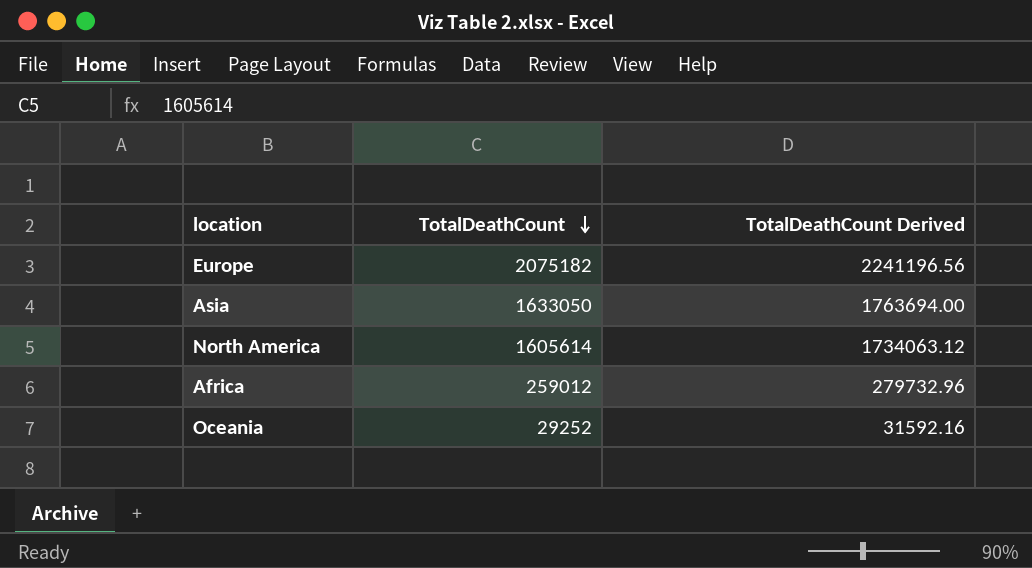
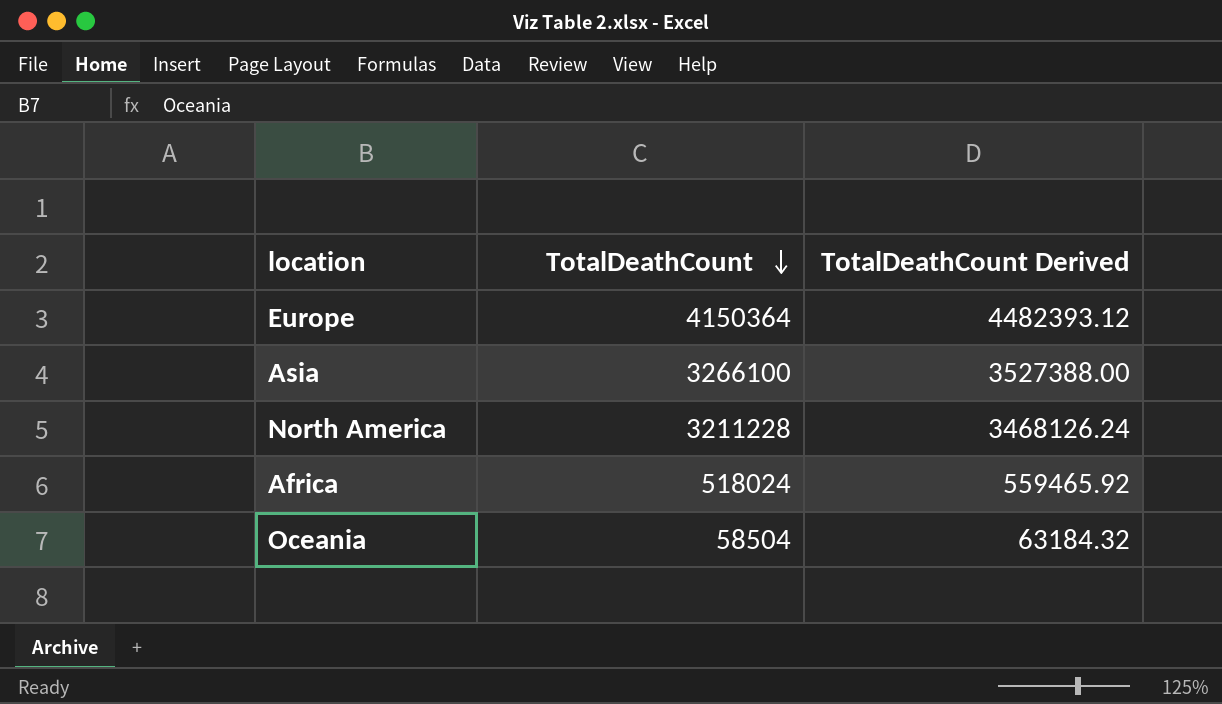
Europe | TotalDeathCount: 2075182 -> 4150364
Europe | TotalDeathCount Derived: 2241196.56 -> 4482393.12
Asia | TotalDeathCount: 1633050 -> 3266100
Asia | TotalDeathCount Derived: 1763694.00 -> 3527388.00
North America | TotalDeathCount: 1605614 -> 3211228
North America | TotalDeathCount Derived: 1734063.12 -> 3468126.24
Africa | TotalDeathCount: 259012 -> 518024
Africa | TotalDeathCount Derived: 279732.96 -> 559465.92
Oceania | TotalDeathCount: 29252 -> 58504
Oceania | TotalDeathCount Derived: 31592.16 -> 63184.32

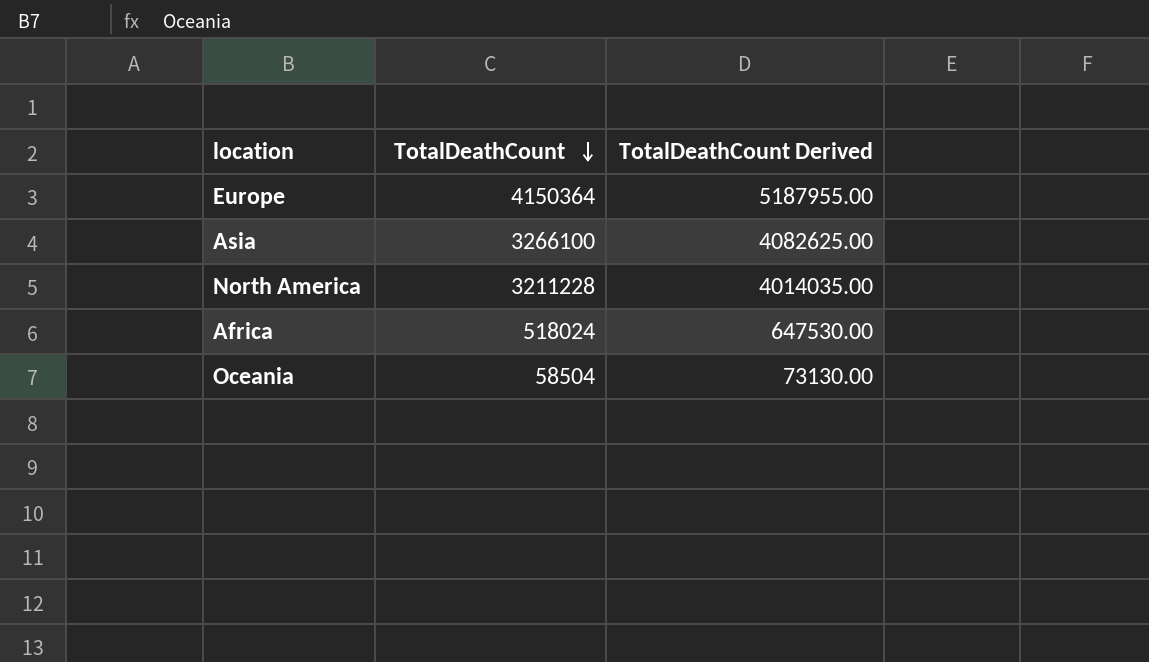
column TotalDeathCount Derived | formula: [TotalDeathCount] * 1.08 -> [TotalDeathCount] * 1.25

